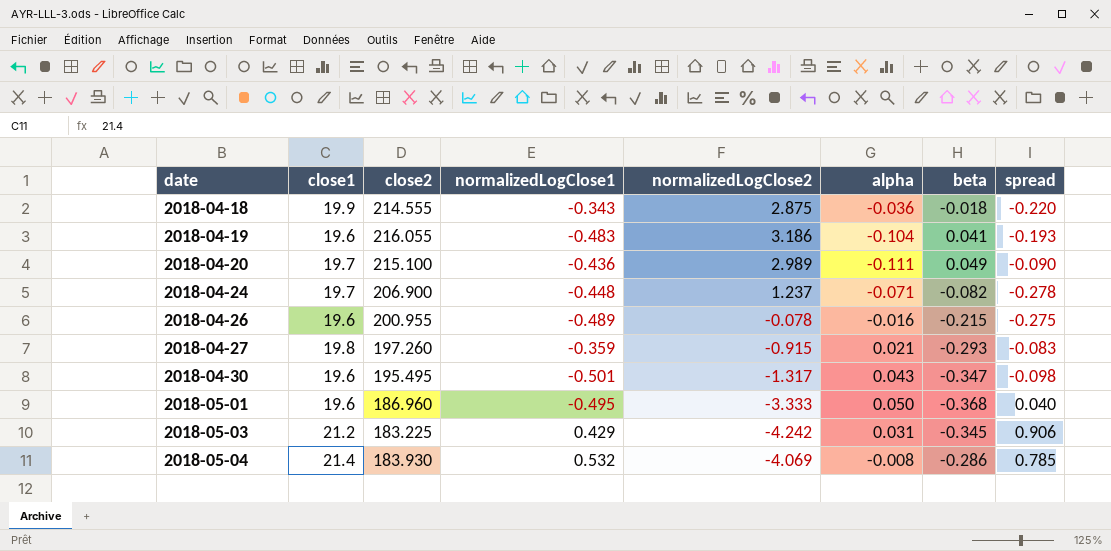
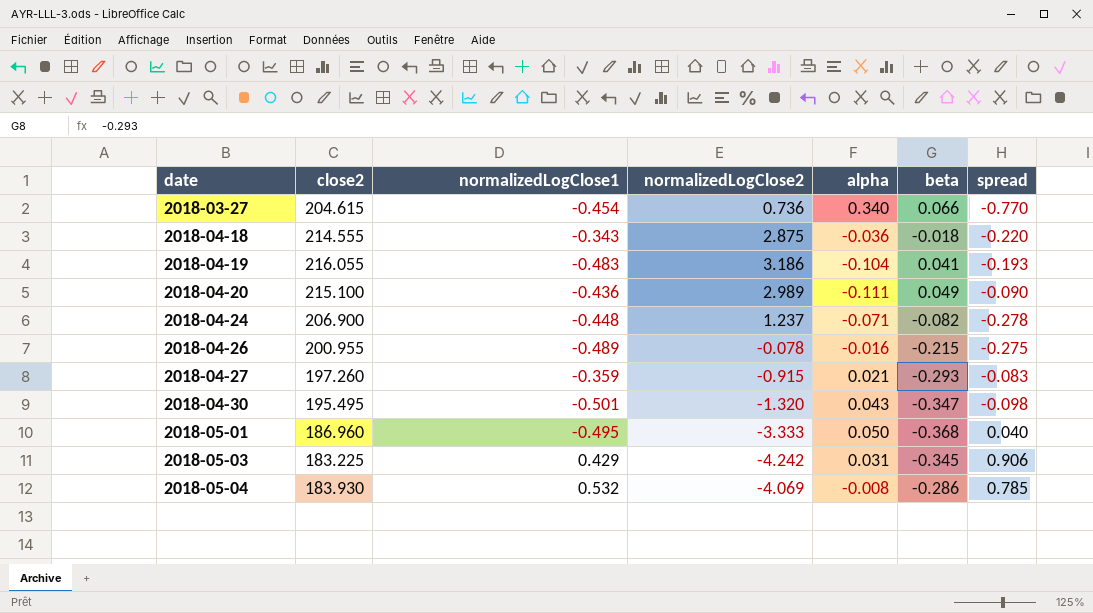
column close1 | position: 2 -> none
row 2018-03-27: none -> 204.615 | -0.454 | 0.736 | 0.340 | 0.066 | -0.770
2018-04-30 | normalizedLogClose2: -1.317 -> -1.320

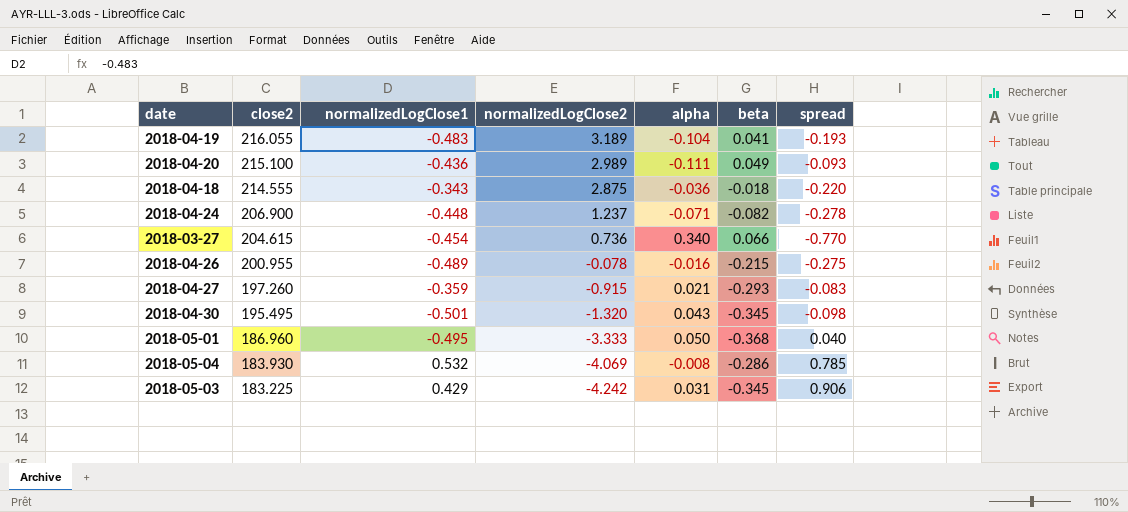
row order: date ascending -> close2 descending
2018-04-19 | normalizedLogClose2: 3.186 -> 3.189
2018-04-20 | spread: -0.090 -> -0.093
2018-04-30 | beta: -0.347 -> -0.345

